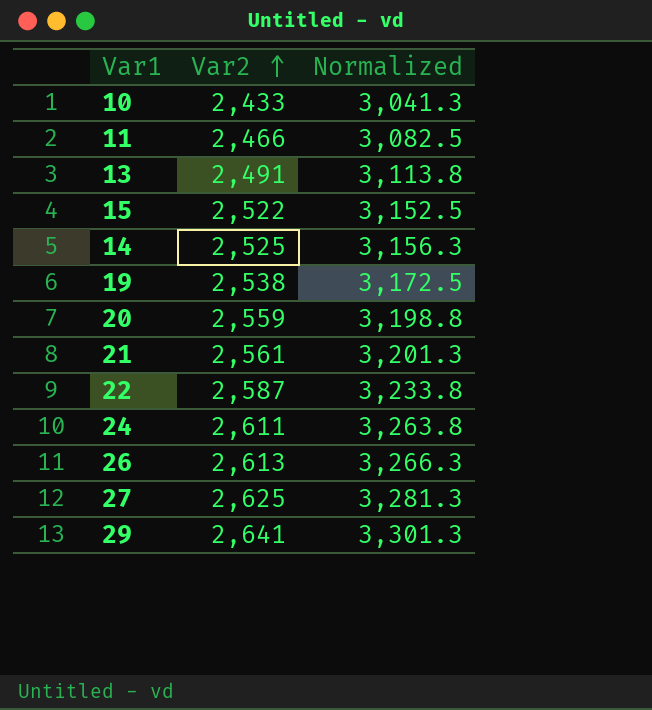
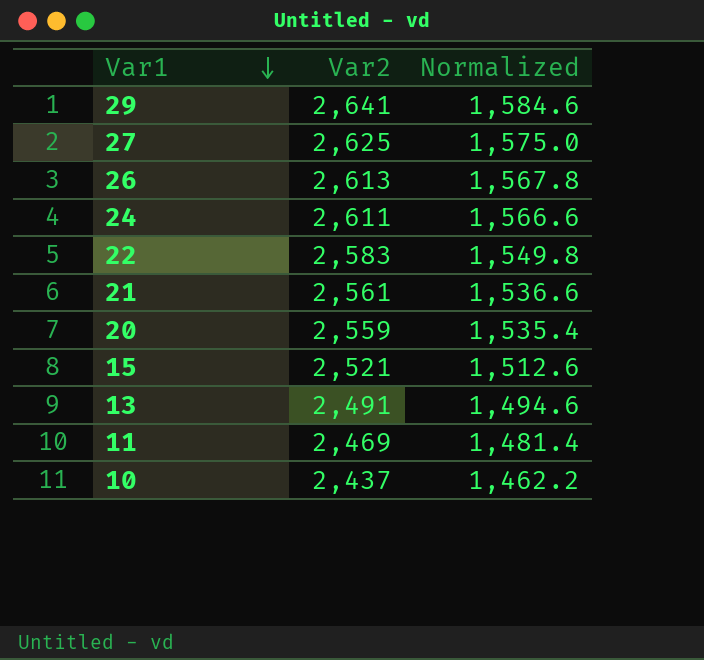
row order: Var2 ascending -> Var1 descending
column Normalized | formula: [Var2] * 1.25 -> [Var2] * 0.6
row 14: 2,525 | 3,156.3 -> none
row 19: 2,538 | 3,172.5 -> none
22 | Var2: 2,587 -> 2,583
15 | Var2: 2,522 -> 2,521
11 | Var2: 2,466 -> 2,469
10 | Var2: 2,433 -> 2,437

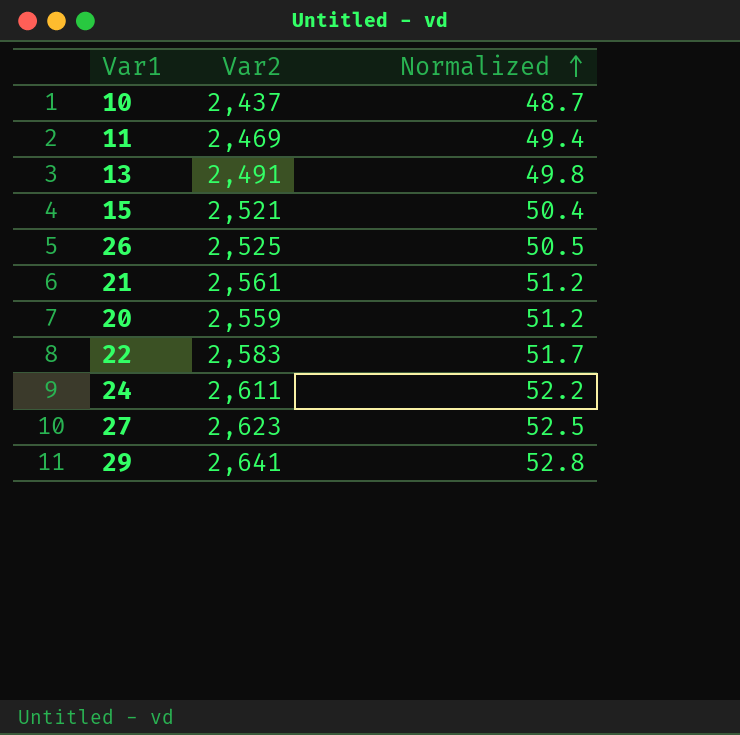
row order: Var1 descending -> Normalized ascending
column Normalized | formula: [Var2] * 0.6 -> [Var2] * 0.02
26 | Var2: 2,613 -> 2,525
27 | Var2: 2,625 -> 2,623

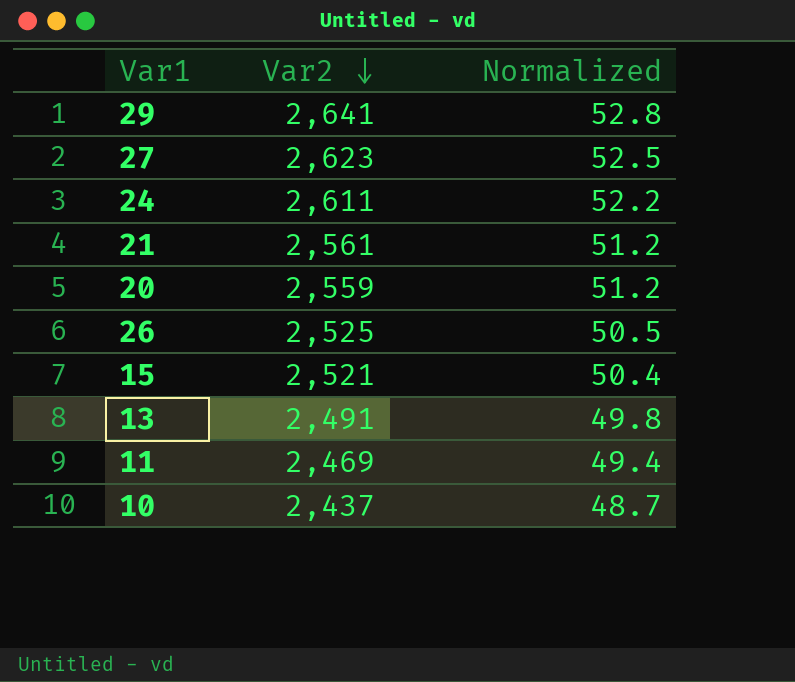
row order: Normalized ascending -> Var2 descending
row 22: 2,583 | 51.7 -> none

